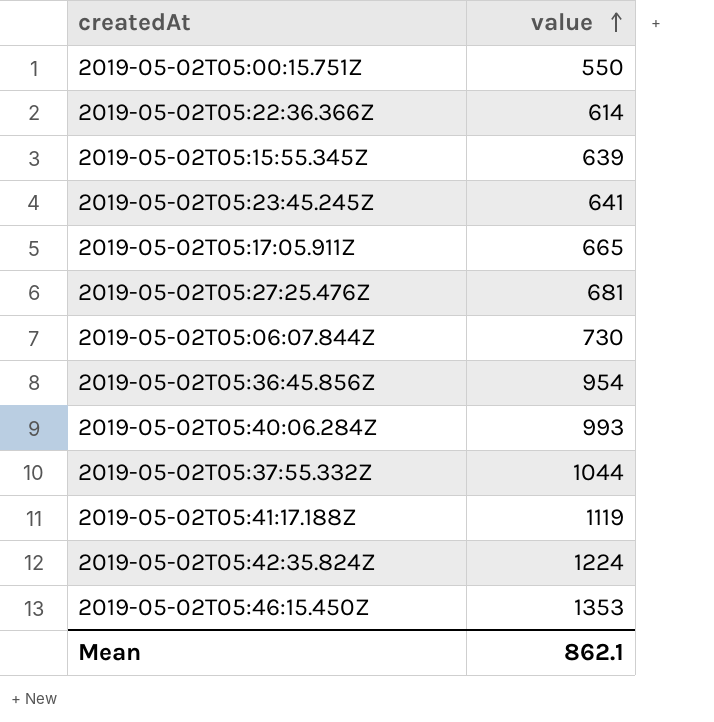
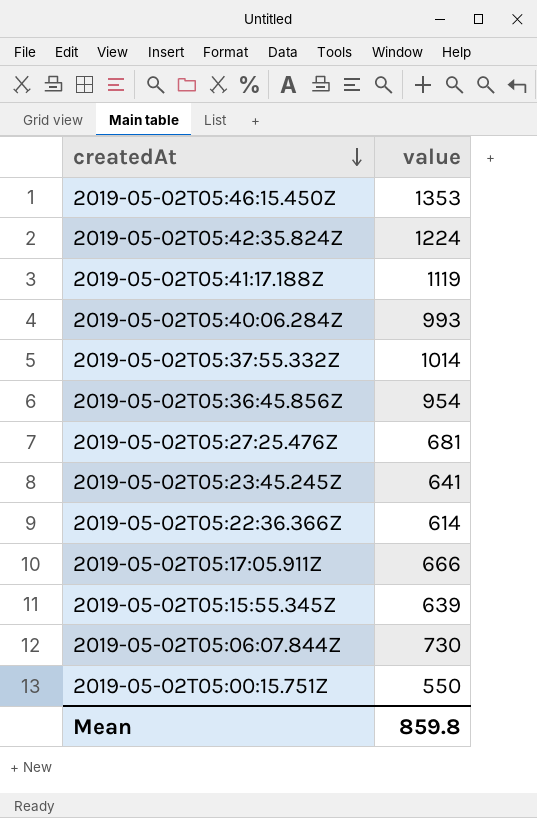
row order: value ascending -> createdAt descending
2019-05-02T05:37:55.332Z | value: 1044 -> 1014
2019-05-02T05:17:05.911Z | value: 665 -> 666
Mean | value: 862.1 -> 859.8

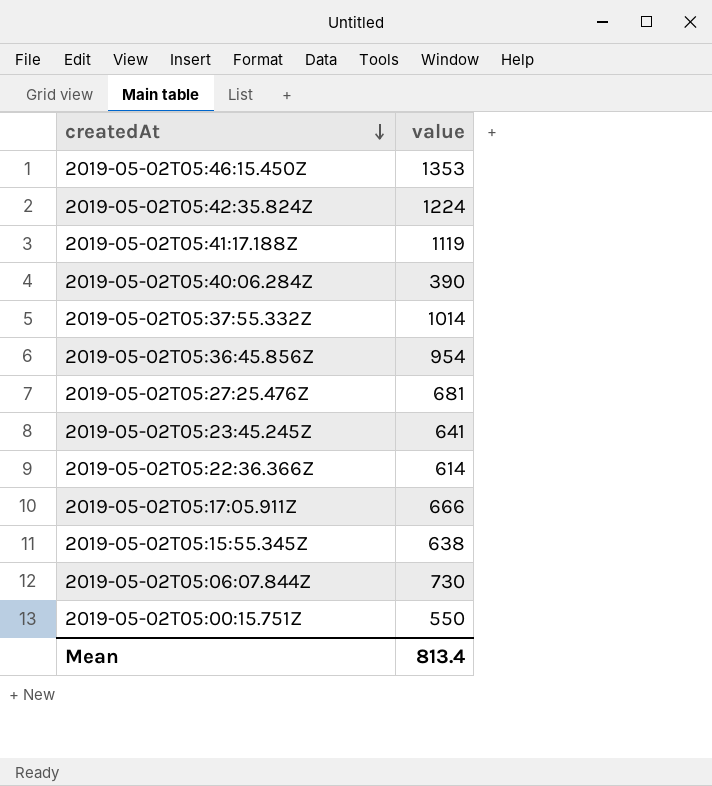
2019-05-02T05:40:06.284Z | value: 993 -> 390
2019-05-02T05:15:55.345Z | value: 639 -> 638
Mean | value: 859.8 -> 813.4

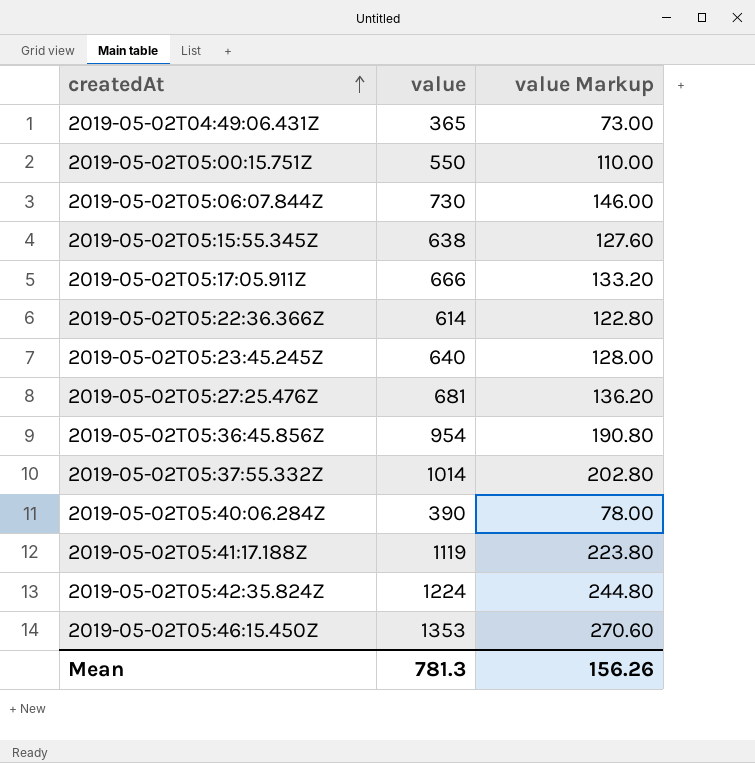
row order: createdAt descending -> createdAt ascending
column value Markup | formula: none -> [value] * 0.2
row 2019-05-02T04:49:06.431Z: none -> 365 | 73.00
2019-05-02T05:23:45.245Z | value: 641 -> 640
Mean | value: 813.4 -> 781.3

